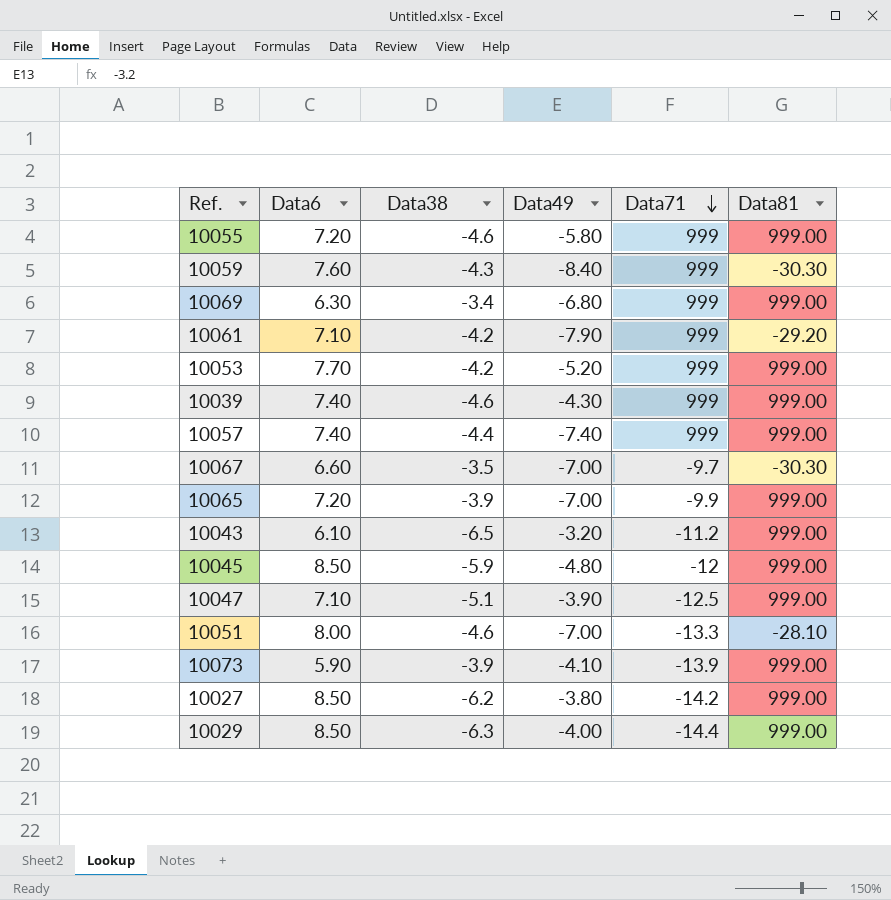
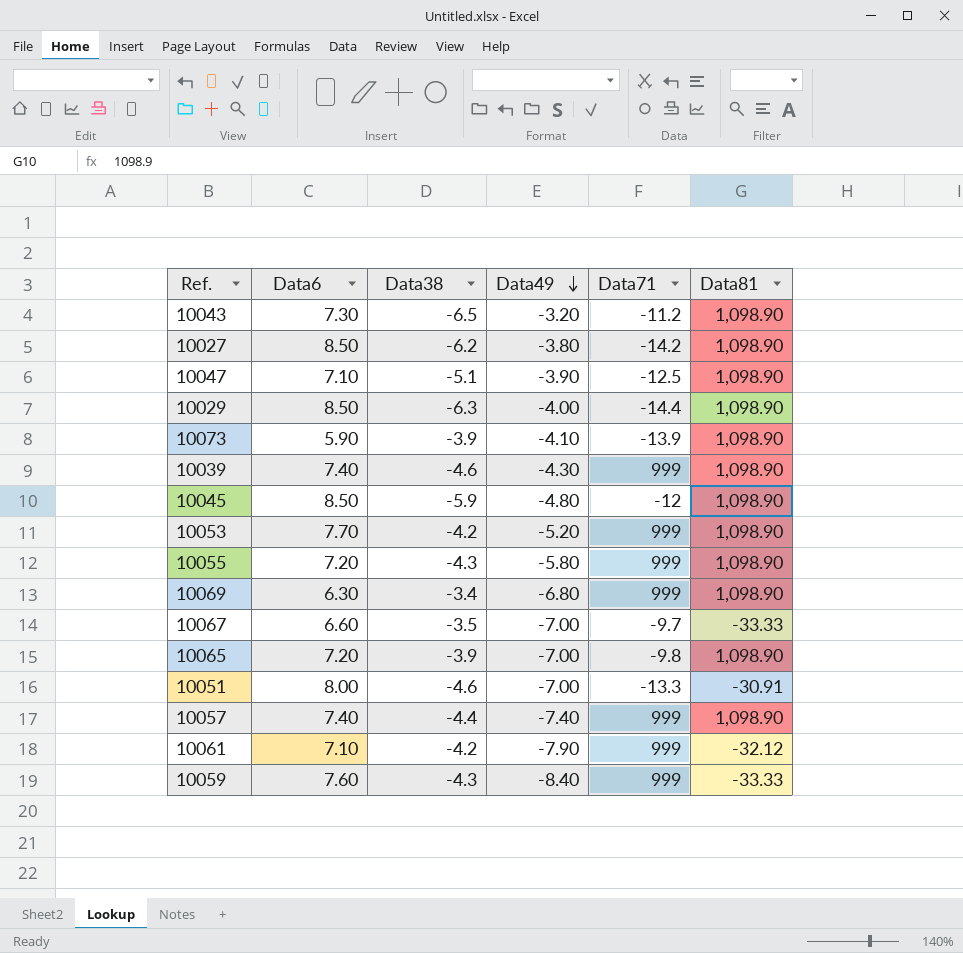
row order: Data71 descending -> Data49 descending
10043 | Data6: 6.10 -> 7.30
10043 | Data81: 999.00 -> 1,098.90
10027 | Data81: 999.00 -> 1,098.90
10047 | Data81: 999.00 -> 1,098.90
10029 | Data81: 999.00 -> 1,098.90
10073 | Data81: 999.00 -> 1,098.90
10039 | Data81: 999.00 -> 1,098.90
10045 | Data81: 999.00 -> 1,098.90
10053 | Data81: 999.00 -> 1,098.90
10055 | Data38: -4.6 -> -4.3
10055 | Data81: 999.00 -> 1,098.90
10069 | Data81: 999.00 -> 1,098.90
10067 | Data81: -30.30 -> -33.33
10065 | Data71: -9.9 -> -9.8
10065 | Data81: 999.00 -> 1,098.90
10051 | Data81: -28.10 -> -30.91
10057 | Data81: 999.00 -> 1,098.90
10061 | Data81: -29.20 -> -32.12
10059 | Data81: -30.30 -> -33.33

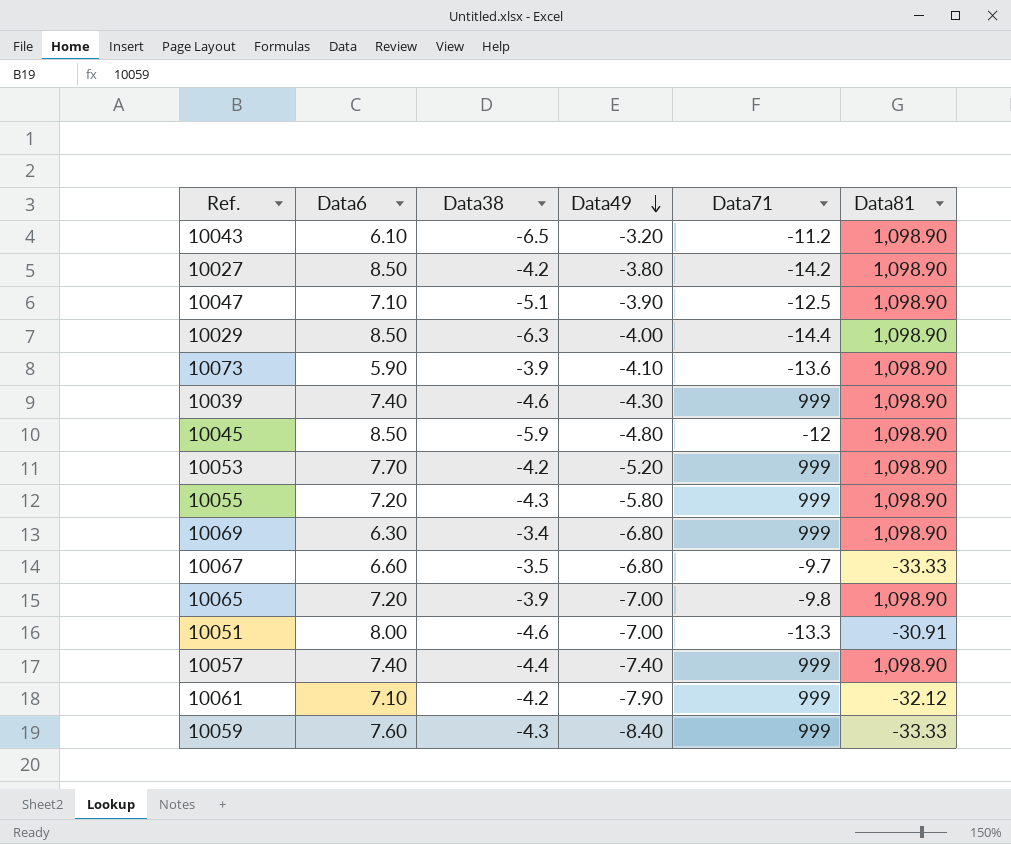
10043 | Data6: 7.30 -> 6.10
10027 | Data38: -6.2 -> -4.2
10073 | Data71: -13.9 -> -13.6
10067 | Data49: -7.00 -> -6.80

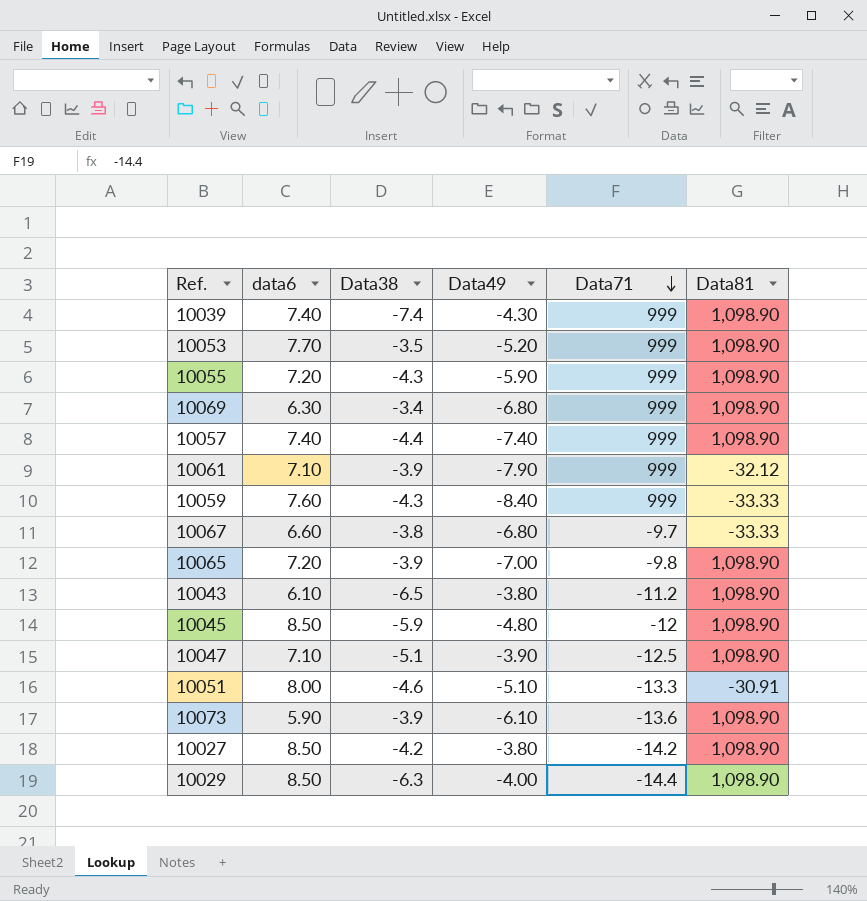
row order: Data49 descending -> Data71 descending
column name: Data6 -> data6
10039 | Data38: -4.6 -> -7.4
10053 | Data38: -4.2 -> -3.5
10055 | Data49: -5.80 -> -5.90
10061 | Data38: -4.2 -> -3.9
10067 | Data38: -3.5 -> -3.8
10043 | Data49: -3.20 -> -3.80
10051 | Data49: -7.00 -> -5.10
10073 | Data49: -4.10 -> -6.10

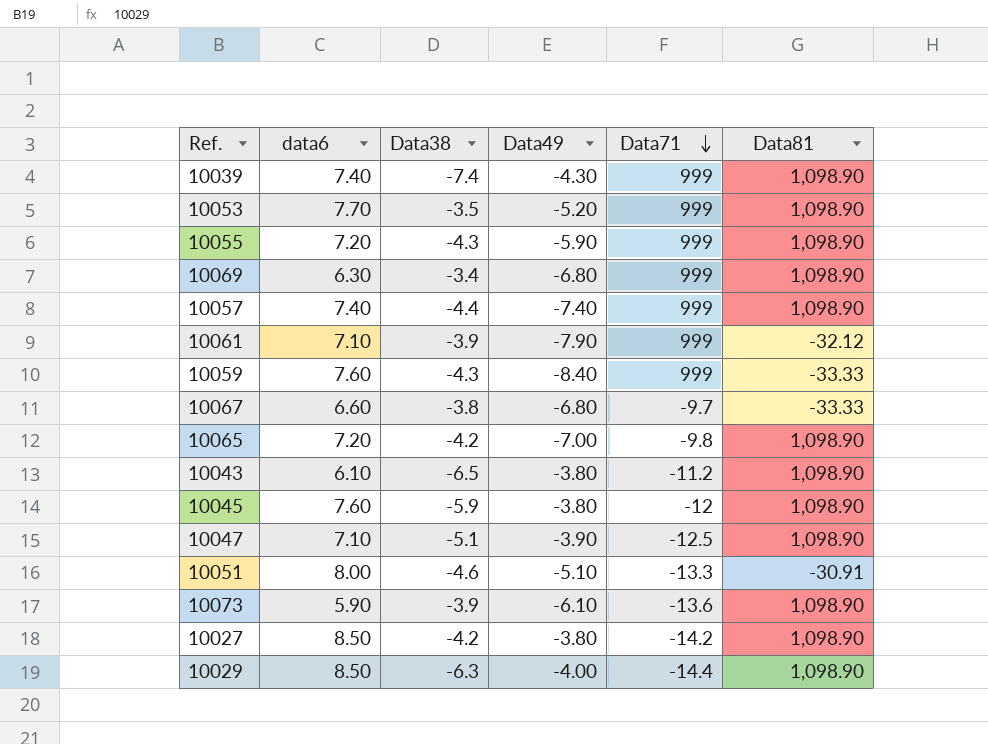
10065 | Data38: -3.9 -> -4.2
10045 | data6: 8.50 -> 7.60
10045 | Data49: -4.80 -> -3.80

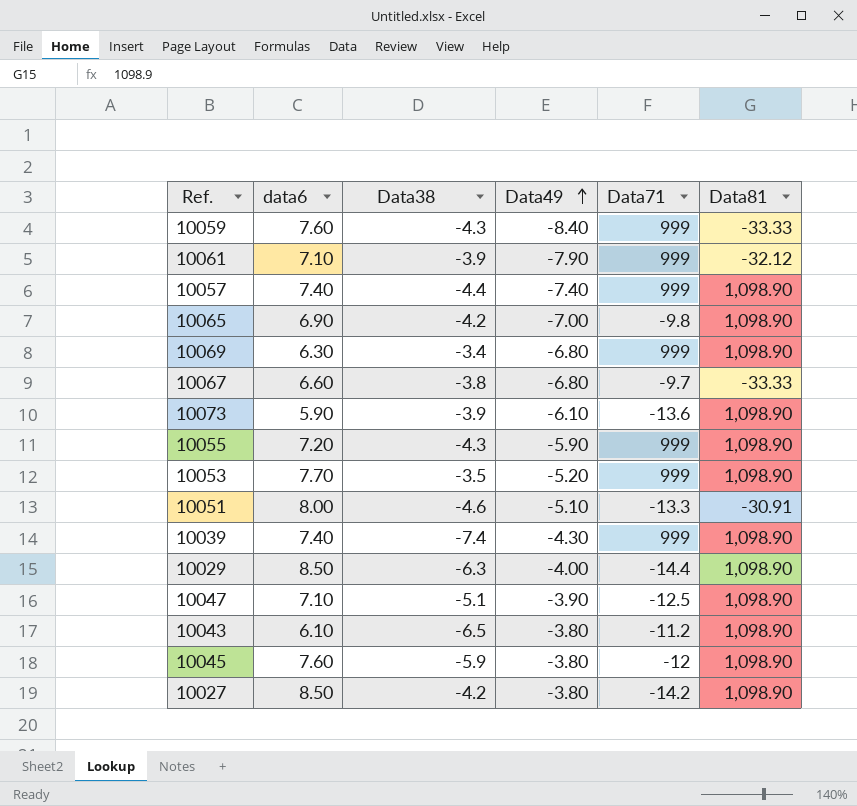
row order: Data71 descending -> Data49 ascending
10065 | data6: 7.20 -> 6.90

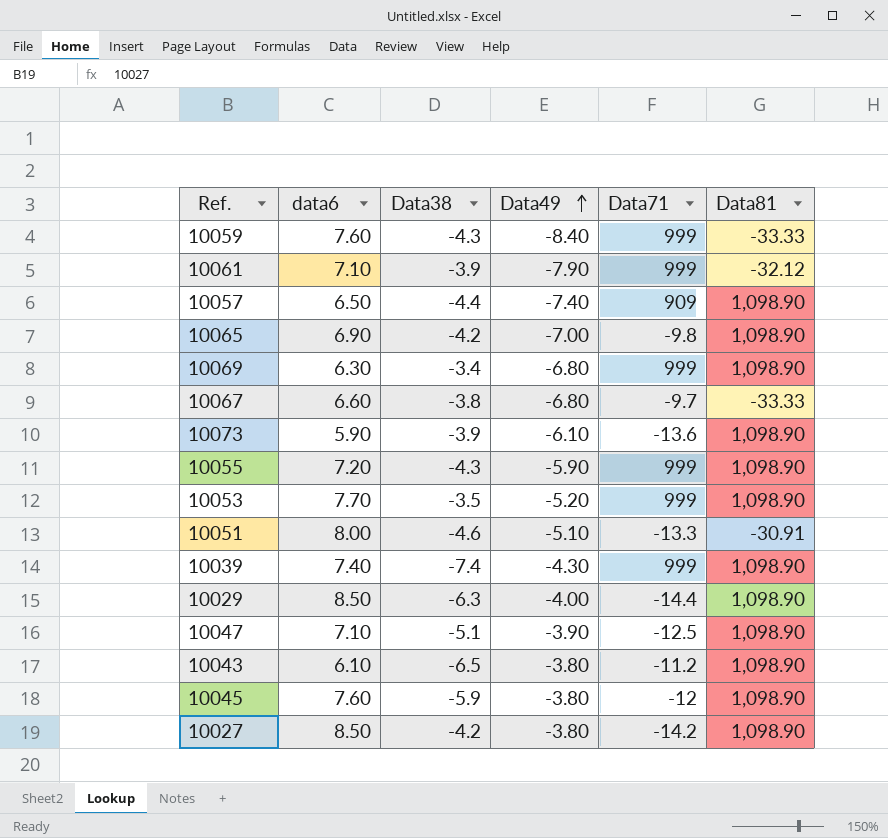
10057 | data6: 7.40 -> 6.50
10057 | Data71: 999 -> 909

